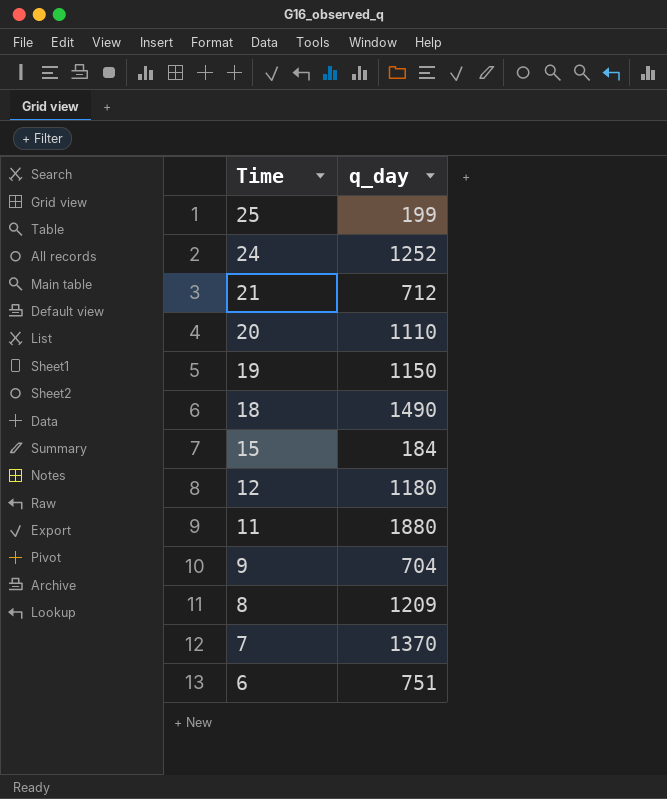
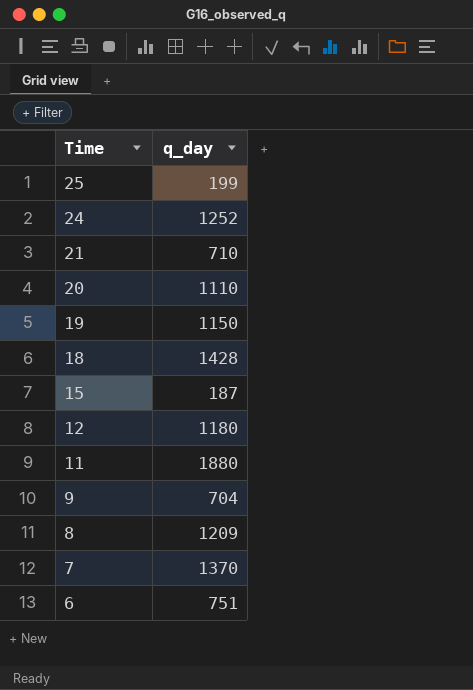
21 | q_day: 712 -> 710
18 | q_day: 1490 -> 1428
15 | q_day: 184 -> 187

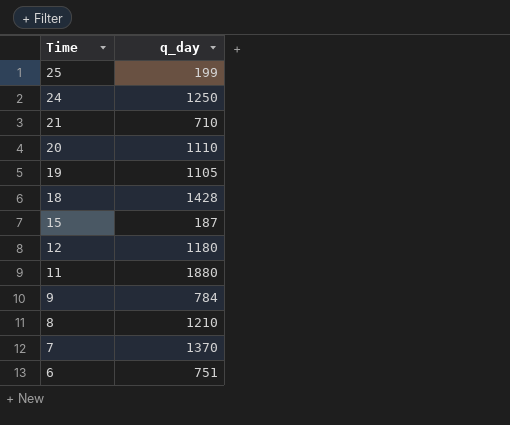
24 | q_day: 1252 -> 1250
19 | q_day: 1150 -> 1105
9 | q_day: 704 -> 784
8 | q_day: 1209 -> 1210

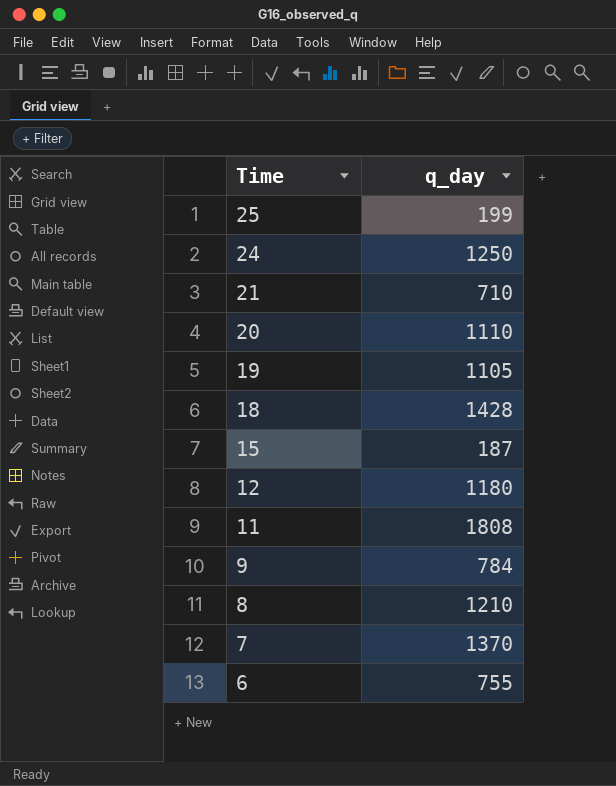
11 | q_day: 1880 -> 1808
6 | q_day: 751 -> 755

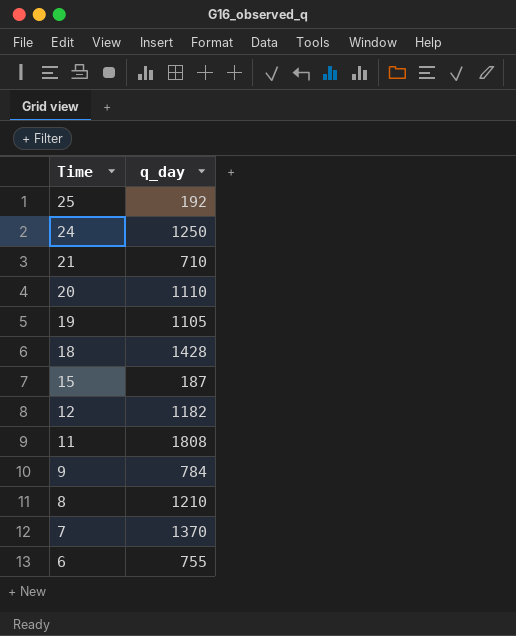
25 | q_day: 199 -> 192
12 | q_day: 1180 -> 1182

